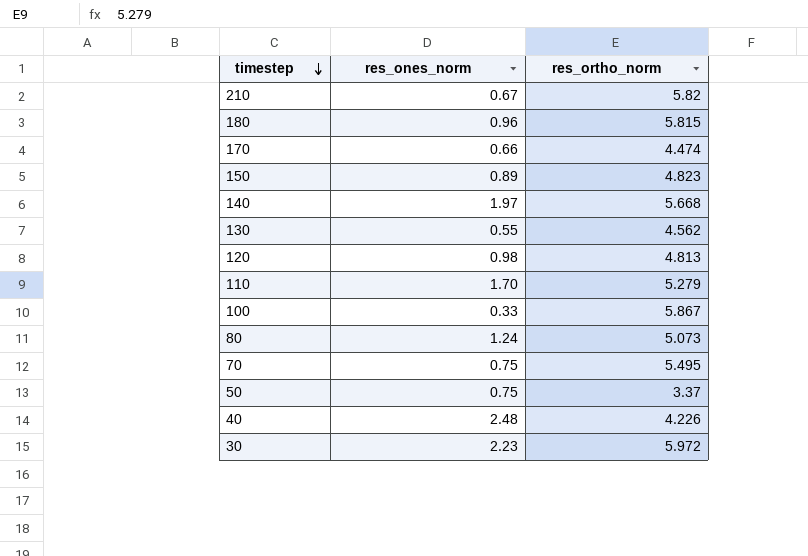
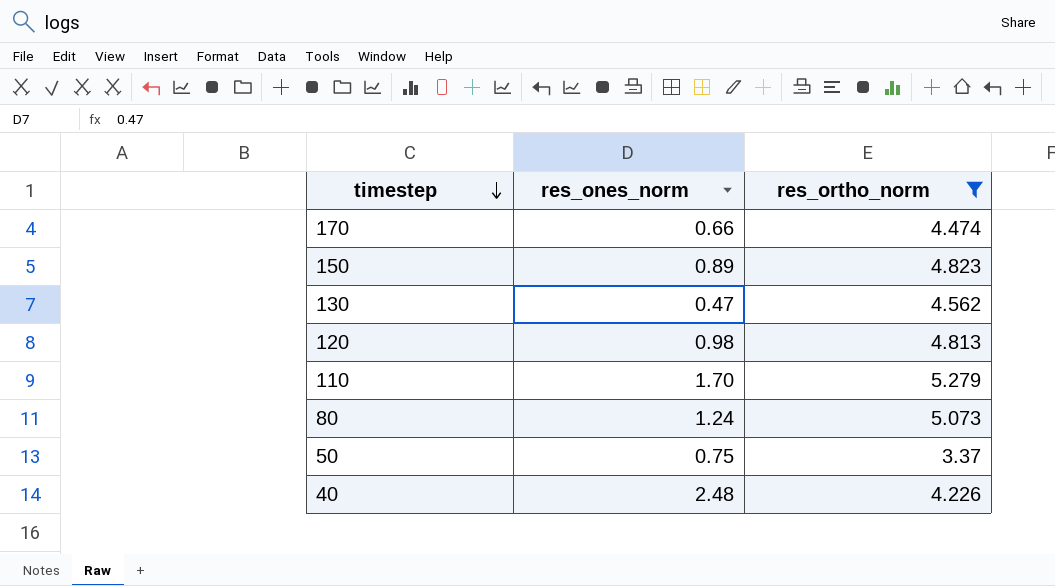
filter: none -> res_ortho_norm <= 5.279
130 | res_ones_norm: 0.55 -> 0.47

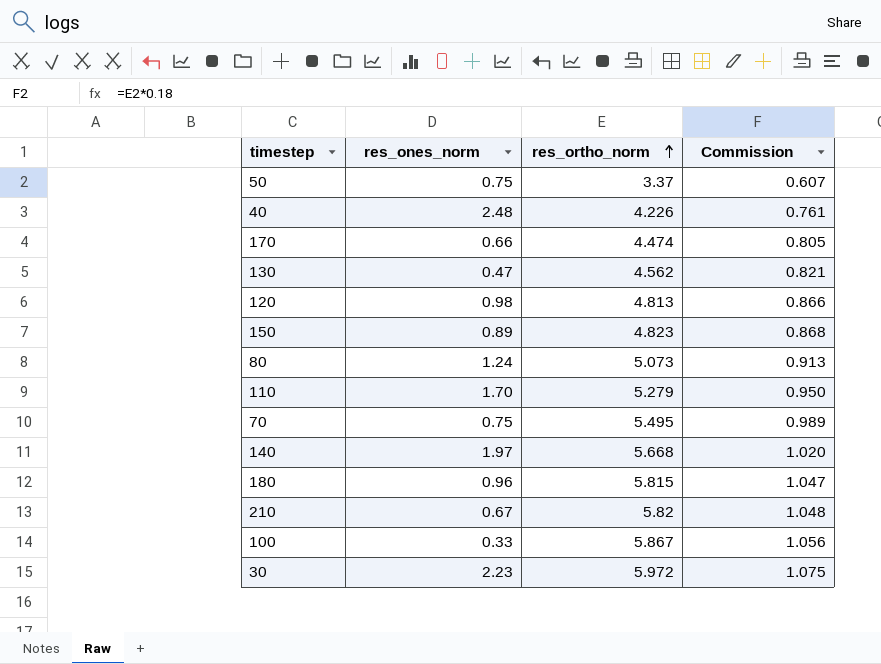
filter: res_ortho_norm <= 5.279 -> none
row order: timestep descending -> res_ortho_norm ascending
column Commission | formula: none -> [res_ortho_norm] * 0.18

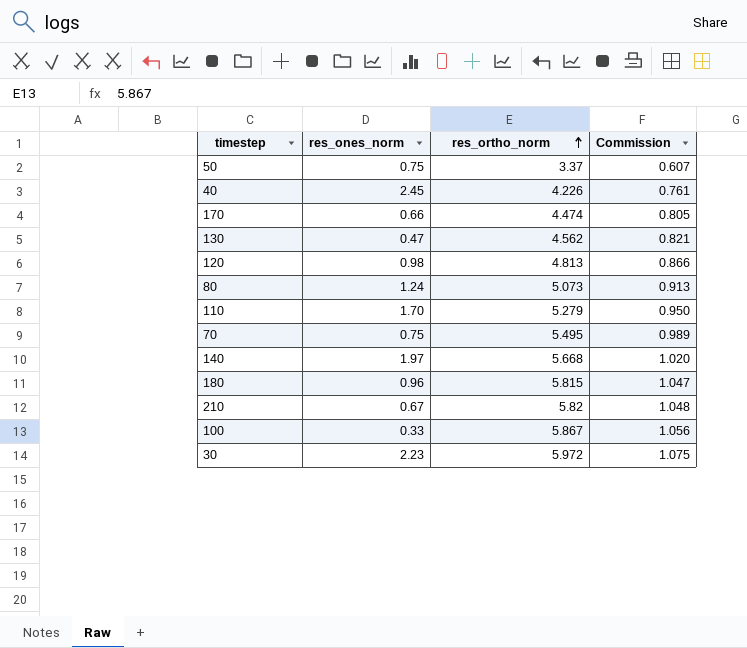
row 150: 0.89 | 4.823 | 0.868 -> none
40 | res_ones_norm: 2.48 -> 2.45

